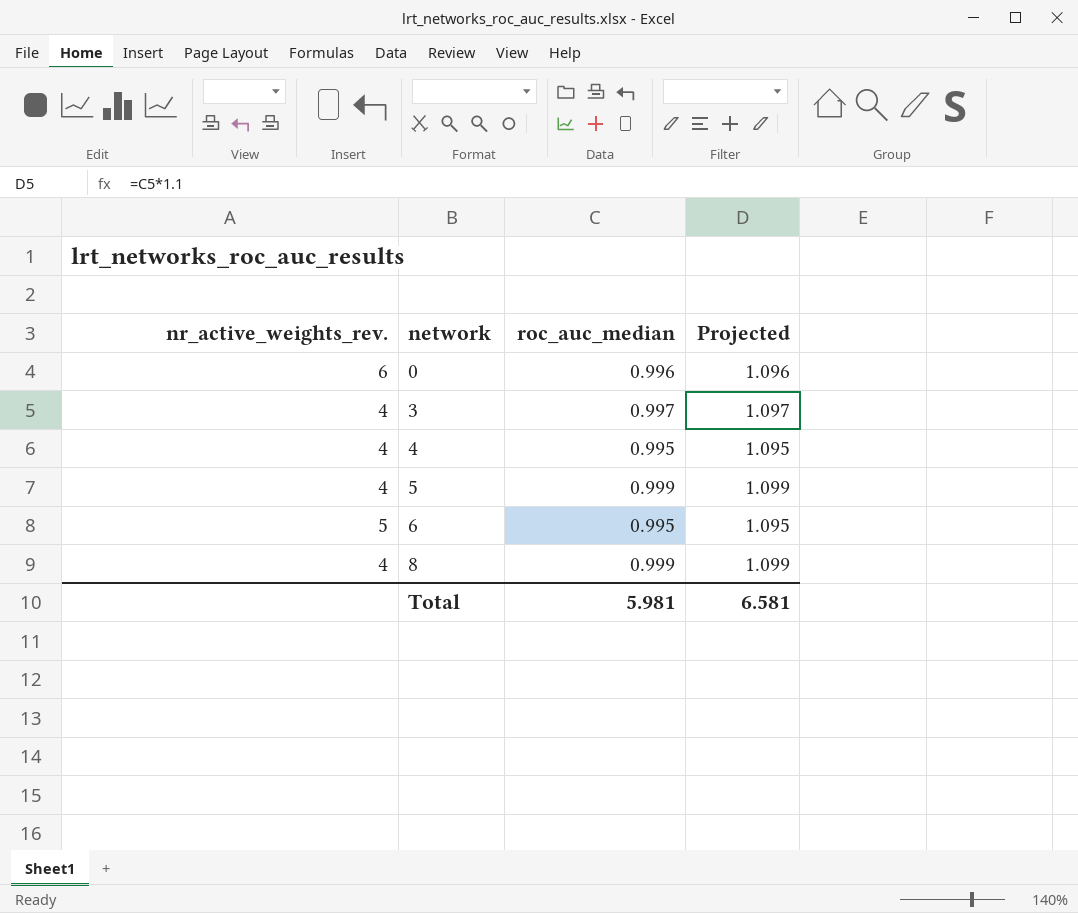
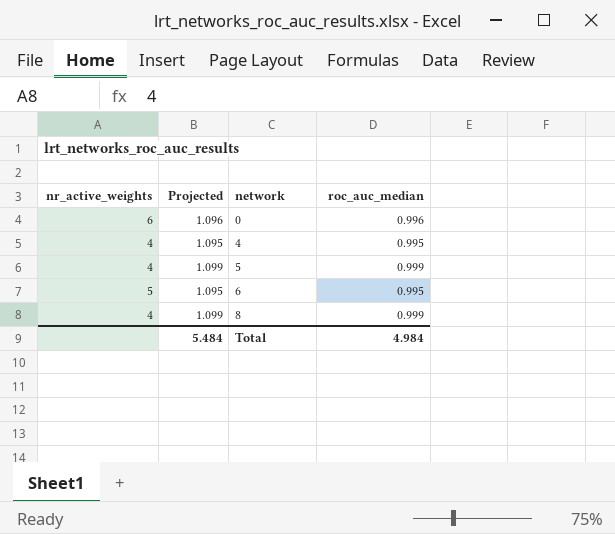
column name: nr_active_weights_rev. -> nr_active_weights
column Projected | position: 4 -> 2
row 3: 4 | 0.997 | 1.097 -> none
Total | Projected: 6.581 -> 5.484
Total | roc_auc_median: 5.981 -> 4.984

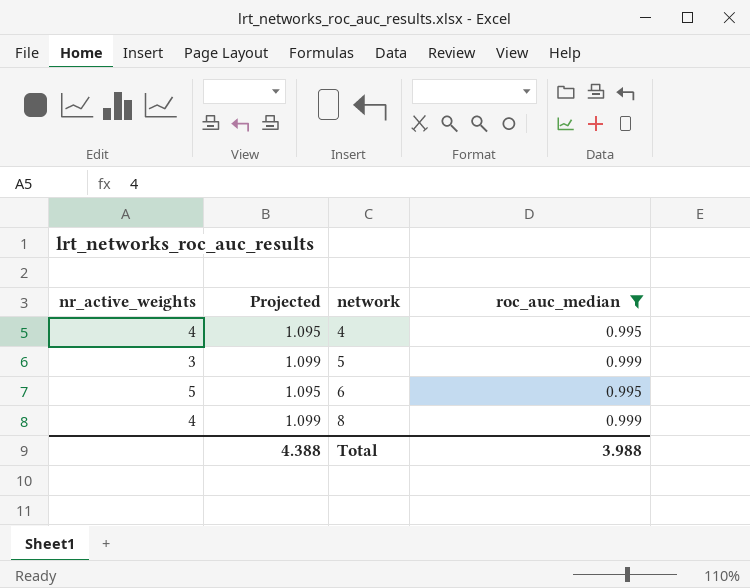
filter: none -> roc_auc_median != 0.996
5 | nr_active_weights: 4 -> 3
Total | Projected: 5.484 -> 4.388
Total | roc_auc_median: 4.984 -> 3.988

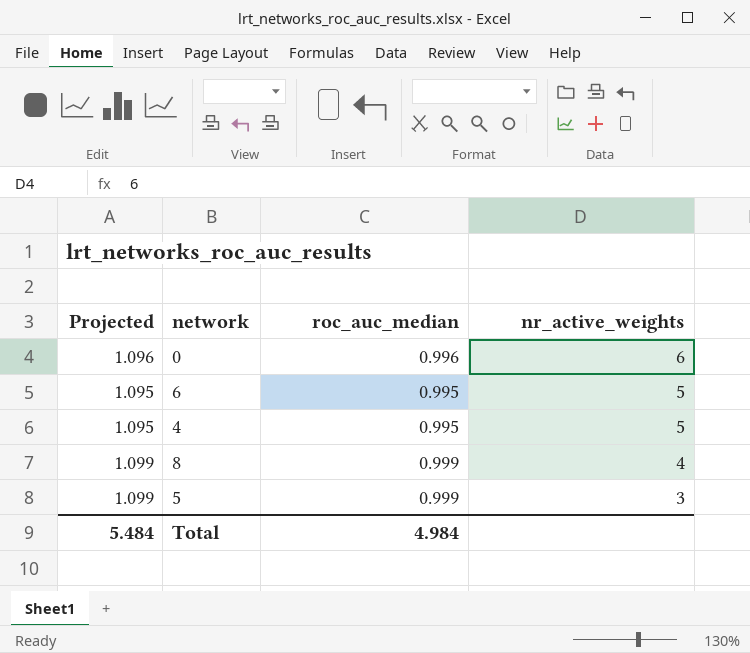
filter: roc_auc_median != 0.996 -> none
row order: network ascending -> nr_active_weights descending
column nr_active_weights | position: 1 -> 4
4 | nr_active_weights: 4 -> 5
Total | Projected: 4.388 -> 5.484
Total | roc_auc_median: 3.988 -> 4.984

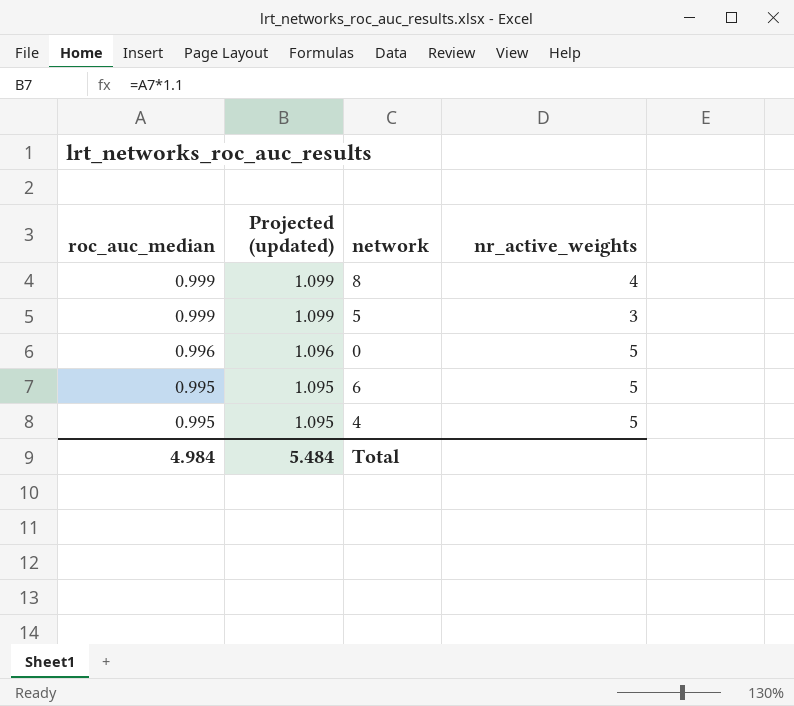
row order: nr_active_weights descending -> roc_auc_median descending
column roc_auc_median | position: 3 -> 1
column name: Projected -> Projected (updated)
0 | nr_active_weights: 6 -> 5

